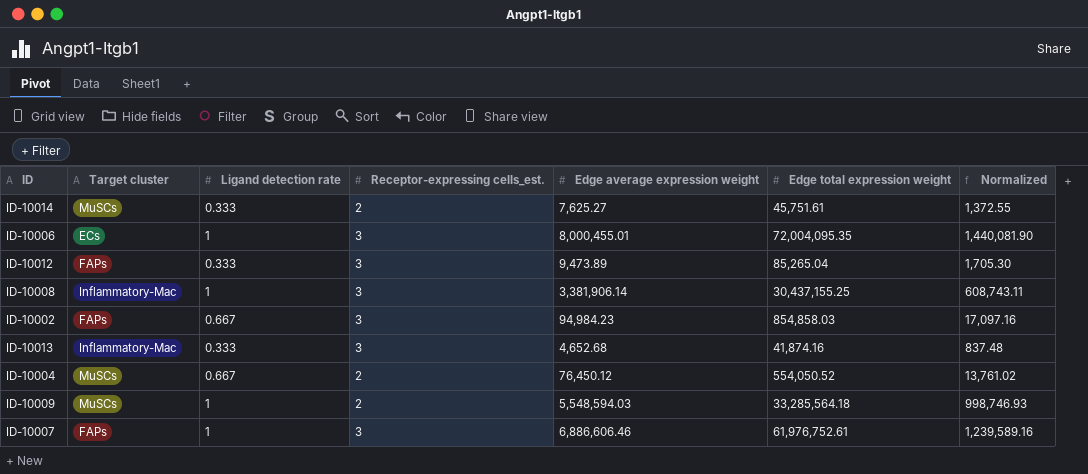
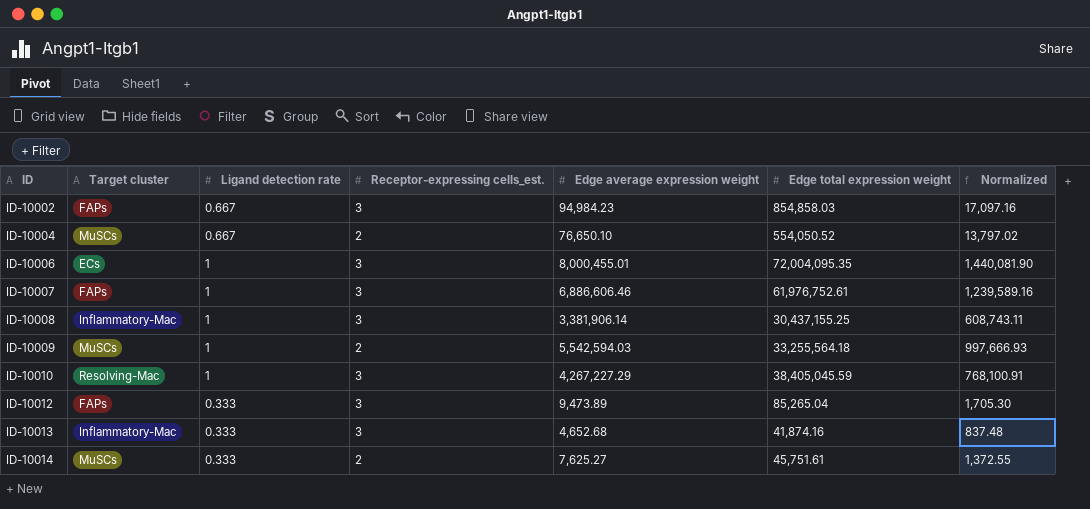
row order: none -> ID ascending
ID-10004 | Edge average expression weight: 76,450.12 -> 76,650.10
ID-10004 | Normalized: 13,761.02 -> 13,797.02
ID-10009 | Edge average expression weight: 5,548,594.03 -> 5,542,594.03
ID-10009 | Edge total expression weight: 33,285,564.18 -> 33,255,564.18
ID-10009 | Normalized: 998,746.93 -> 997,666.93
row ID-10010: none -> Resolving-Mac | 1 | 3 | 4,267,227.29 | 38,405,045.59 | 768,100.91

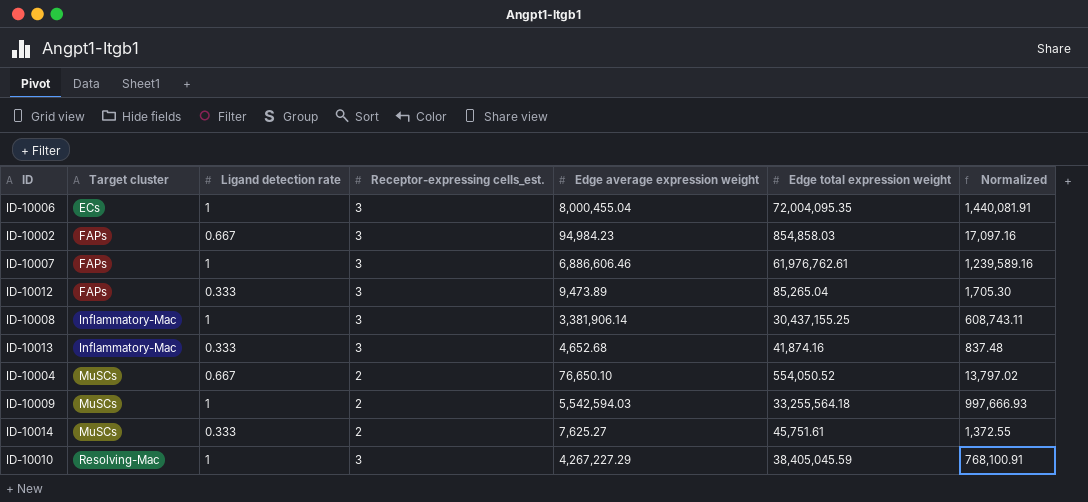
row order: ID ascending -> Target cluster ascending
ID-10006 | Edge average expression weight: 8,000,455.01 -> 8,000,455.04
ID-10006 | Normalized: 1,440,081.90 -> 1,440,081.91
ID-10007 | Edge total expression weight: 61,976,752.61 -> 61,976,762.61

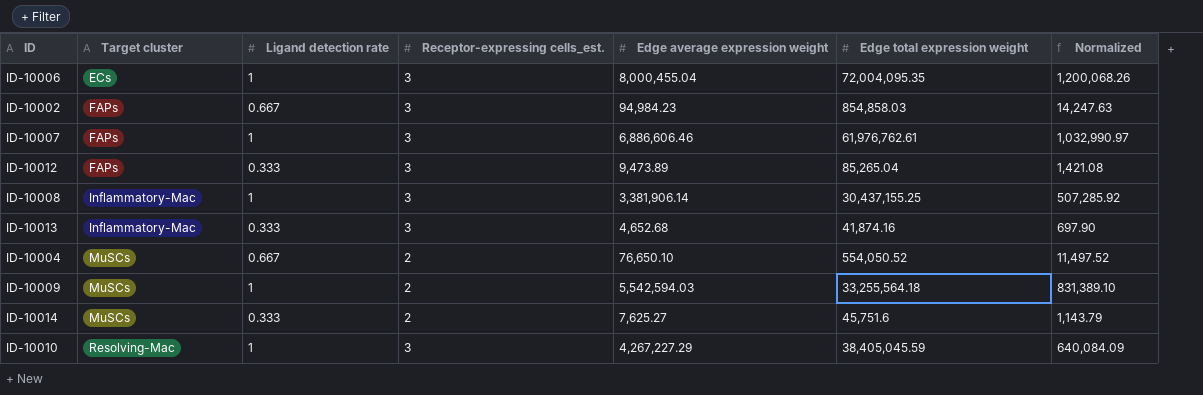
column Normalized | formula: [Edge average expression weight] * 0.18 -> [Edge average expression weight] * 0.15
ID-10014 | Edge total expression weight: 45,751.61 -> 45,751.6

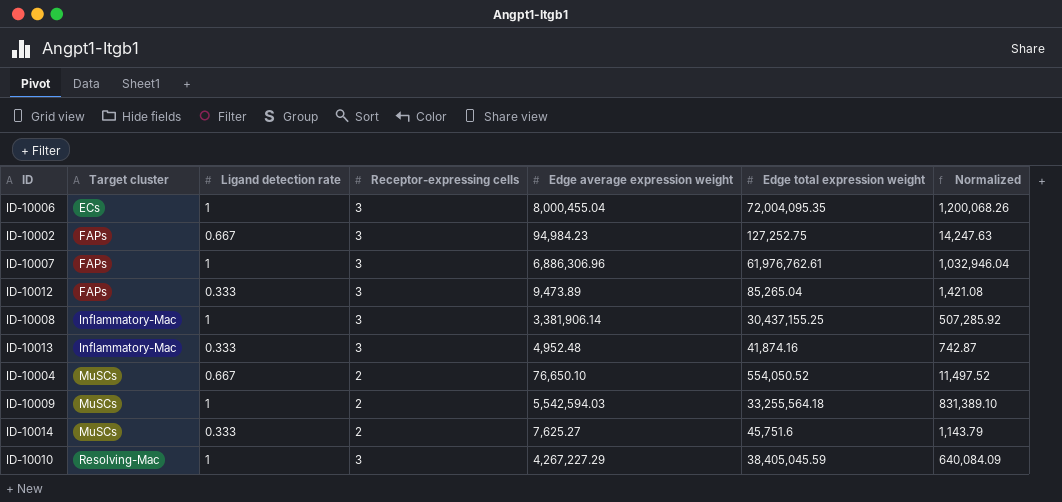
column name: Receptor-expressing cells_est. -> Receptor-expressing cells
ID-10002 | Edge total expression weight: 854,858.03 -> 127,252.75
ID-10007 | Edge average expression weight: 6,886,606.46 -> 6,886,306.96
ID-10007 | Normalized: 1,032,990.97 -> 1,032,946.04
ID-10013 | Edge average expression weight: 4,652.68 -> 4,952.48
ID-10013 | Normalized: 697.90 -> 742.87

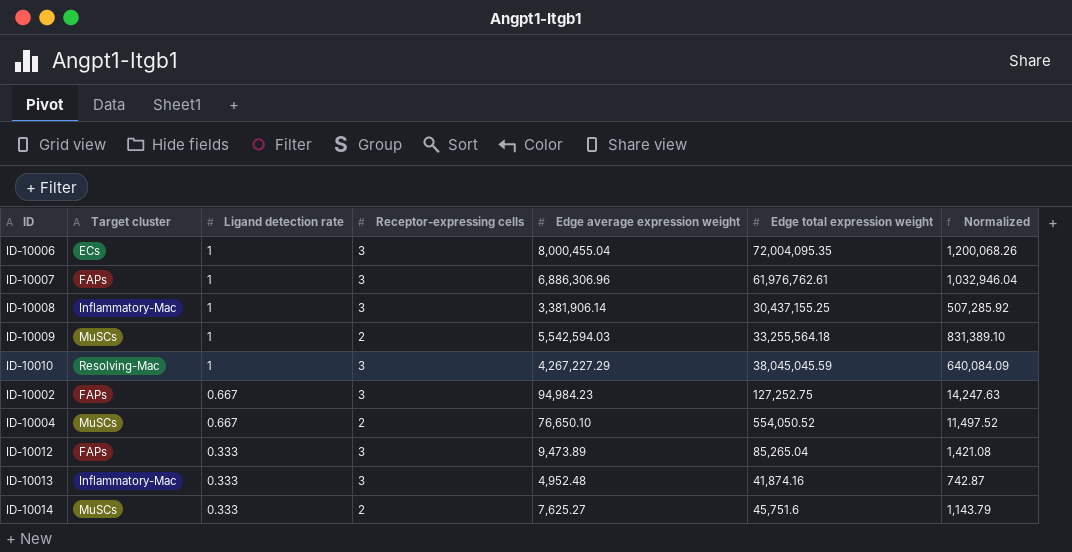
row order: Target cluster ascending -> Ligand detection rate descending
ID-10010 | Edge total expression weight: 38,405,045.59 -> 38,045,045.59

